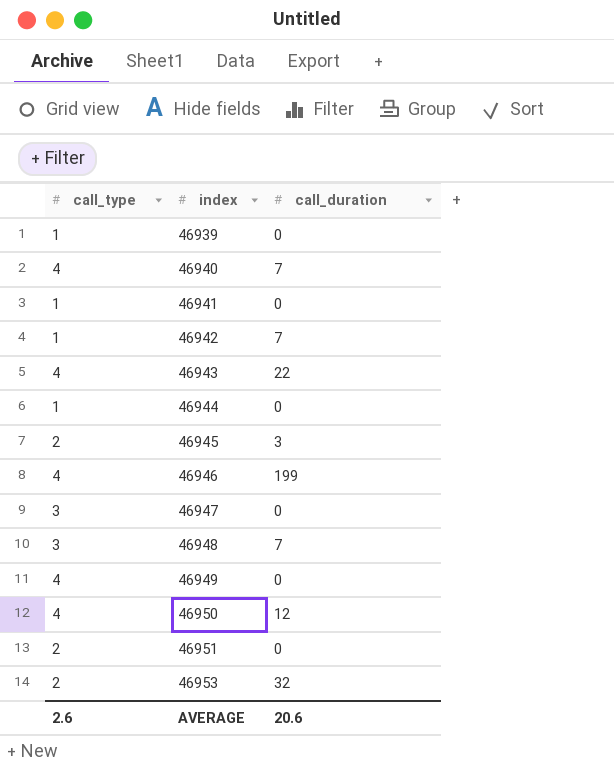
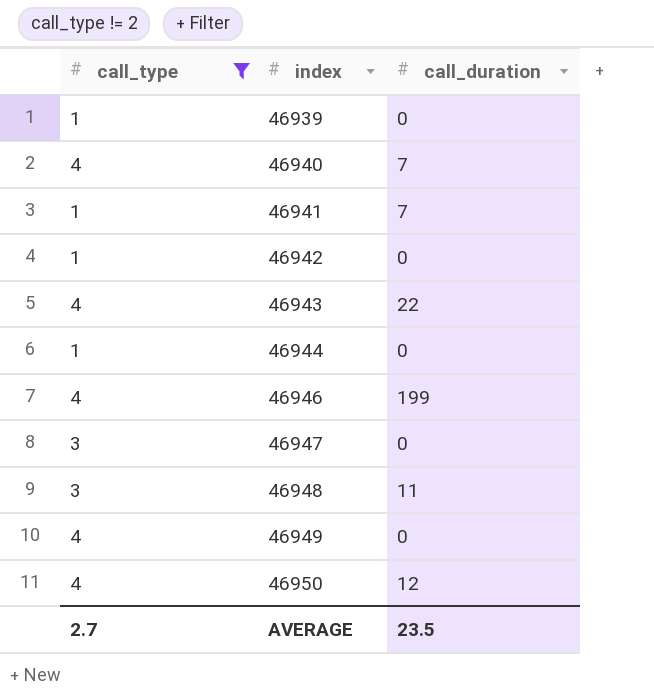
filter: none -> call_type != 2
46941 | call_duration: 0 -> 7
46942 | call_duration: 7 -> 0
46948 | call_duration: 7 -> 11
AVERAGE | call_type: 2.6 -> 2.7
AVERAGE | call_duration: 20.6 -> 23.5

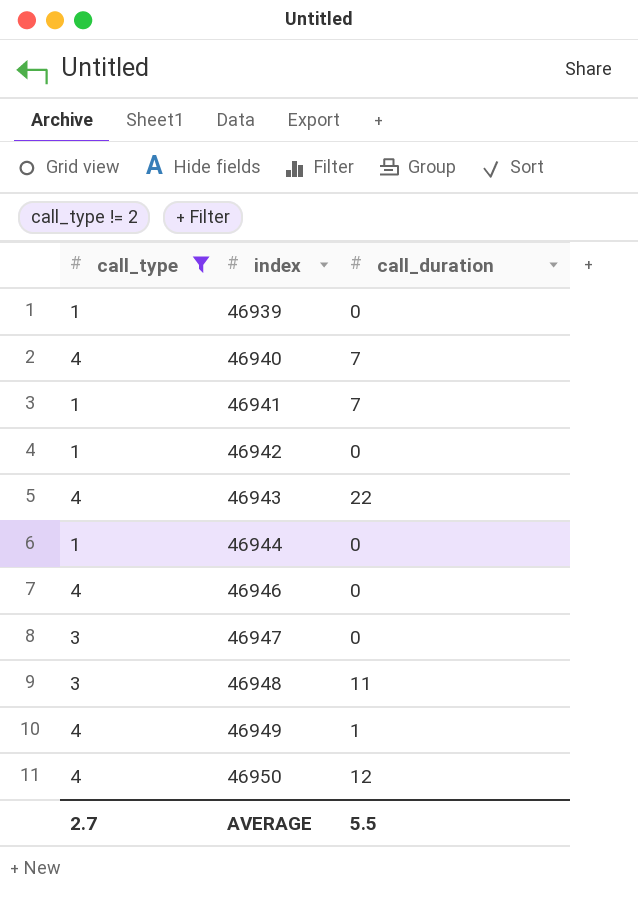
46946 | call_duration: 199 -> 0
46949 | call_duration: 0 -> 1
AVERAGE | call_duration: 23.5 -> 5.5

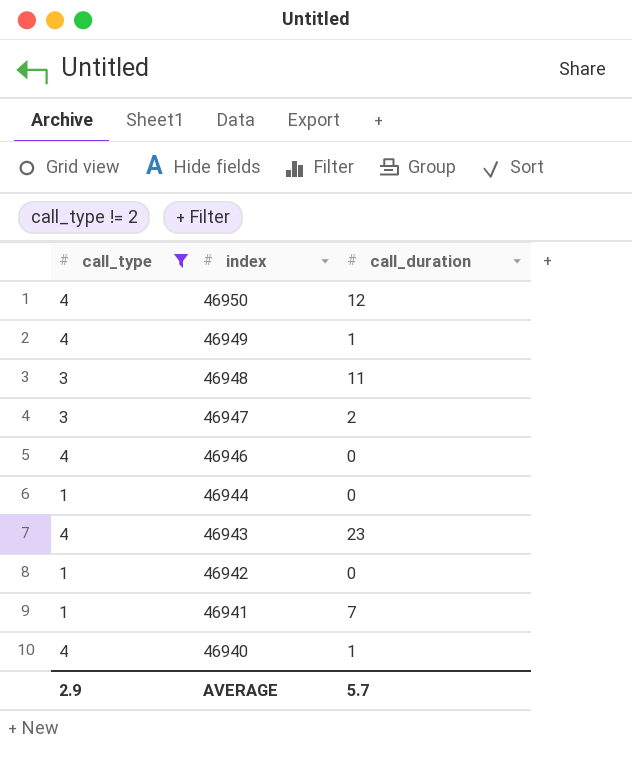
row order: index ascending -> index descending
row 46939: 1 | 0 -> none
46947 | call_duration: 0 -> 2
46943 | call_duration: 22 -> 23
46940 | call_duration: 7 -> 1
AVERAGE | call_type: 2.7 -> 2.9
AVERAGE | call_duration: 5.5 -> 5.7

